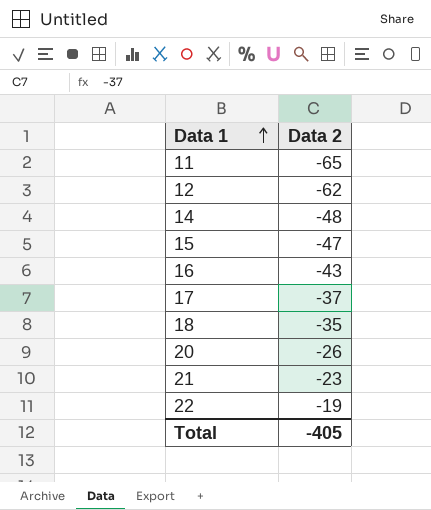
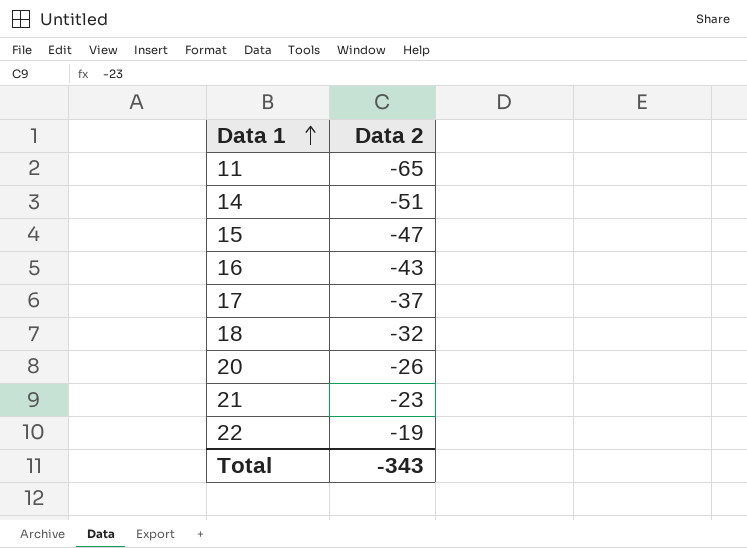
row 12: -62 -> none
14 | Data 2: -48 -> -51
18 | Data 2: -35 -> -32
Total | Data 2: -405 -> -343

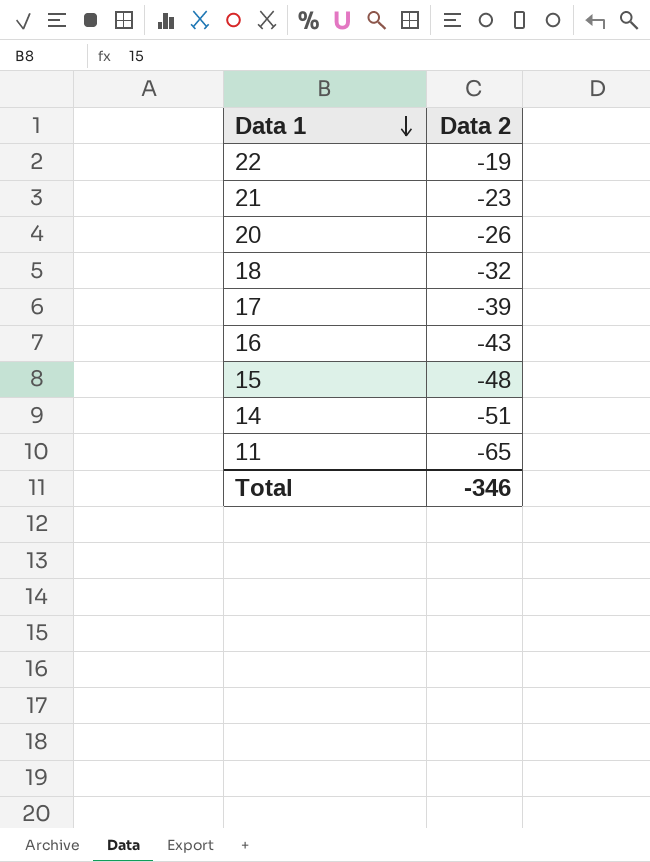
row order: Data 1 ascending -> Data 1 descending
17 | Data 2: -37 -> -39
15 | Data 2: -47 -> -48
Total | Data 2: -343 -> -346

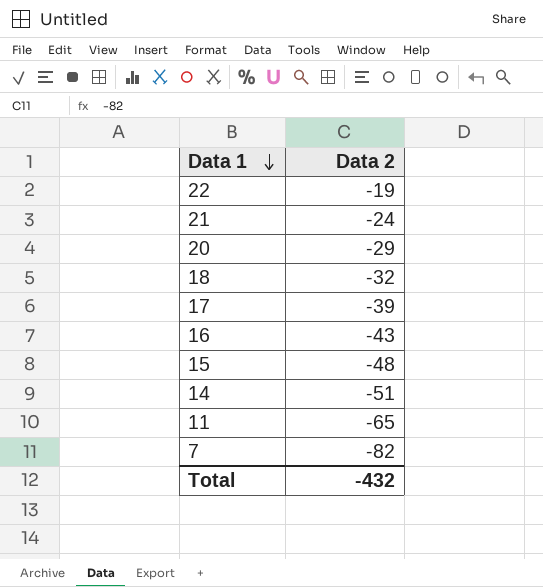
21 | Data 2: -23 -> -24
20 | Data 2: -26 -> -29
row 7: none -> -82
Total | Data 2: -346 -> -432

